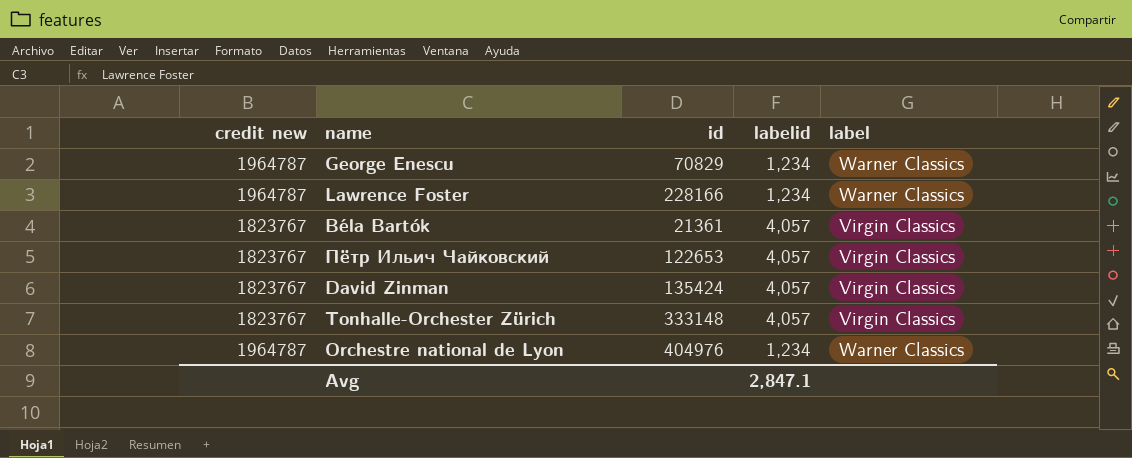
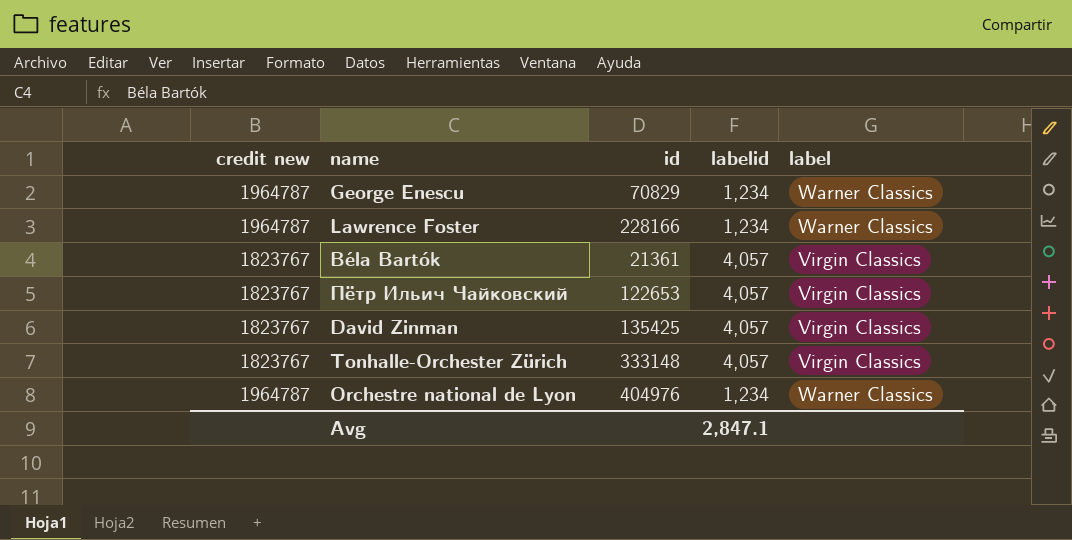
David Zinman | id: 135424 -> 135425

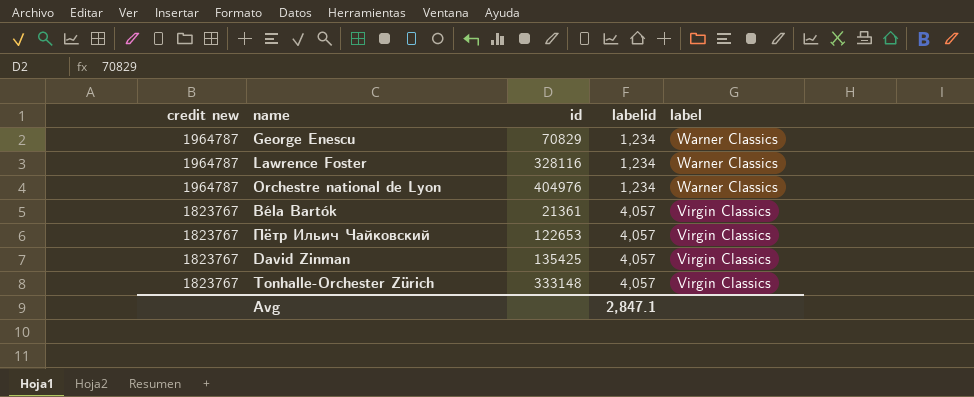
row order: none -> credit new descending
Lawrence Foster | id: 228166 -> 328116

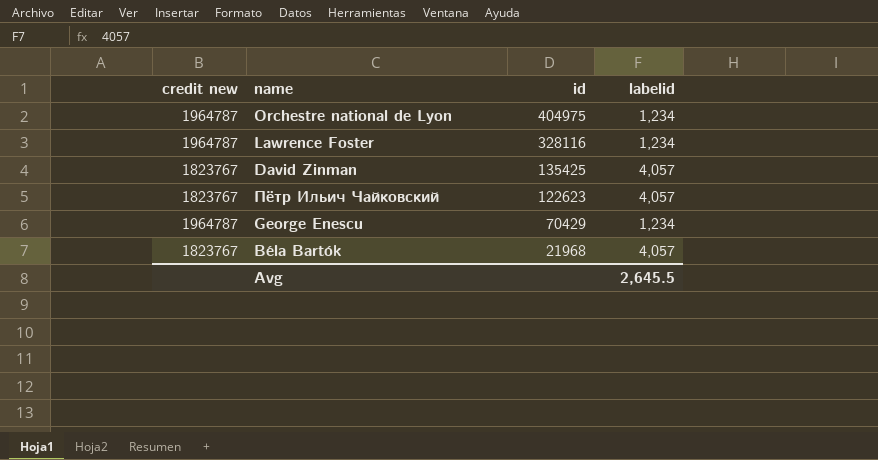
row order: credit new descending -> id descending
column label | position: 5 -> none
row Tonhalle-Orchester Zürich: 1823767 | 333148 | 4,057 | Virgin Classics -> none
Orchestre national de Lyon | id: 404976 -> 404975
Пётр Ильич Чайковский | id: 122653 -> 122623
George Enescu | id: 70829 -> 70429
Béla Bartók | id: 21361 -> 21968
Avg | labelid: 2,847.1 -> 2,645.5

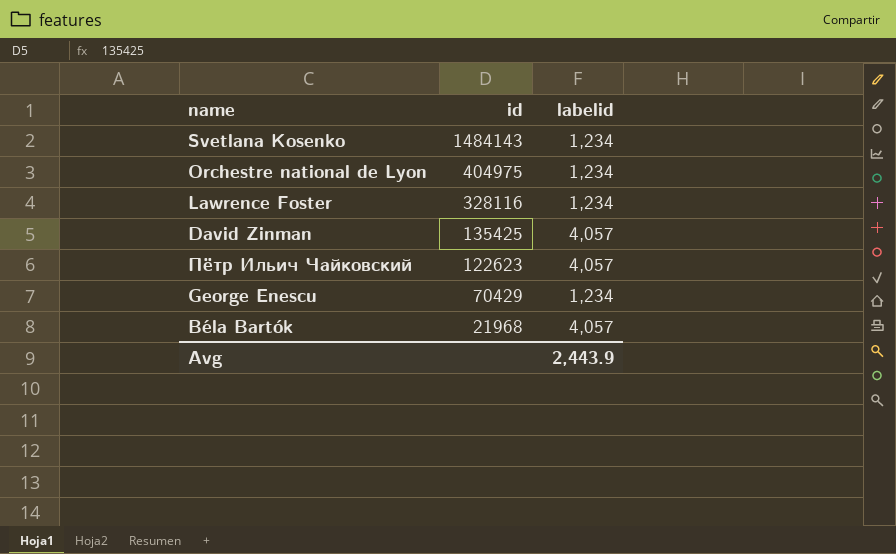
column credit new | position: 1 -> none
row Svetlana Kosenko: none -> 1484143 | 1,234
Avg | labelid: 2,645.5 -> 2,443.9

